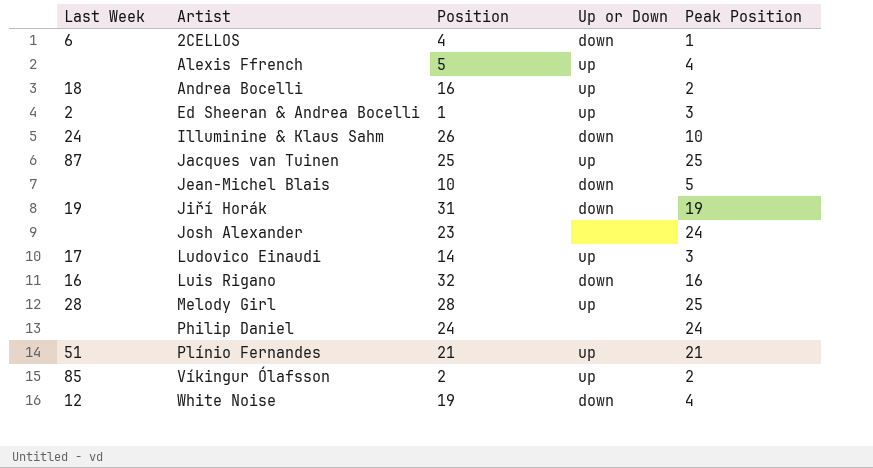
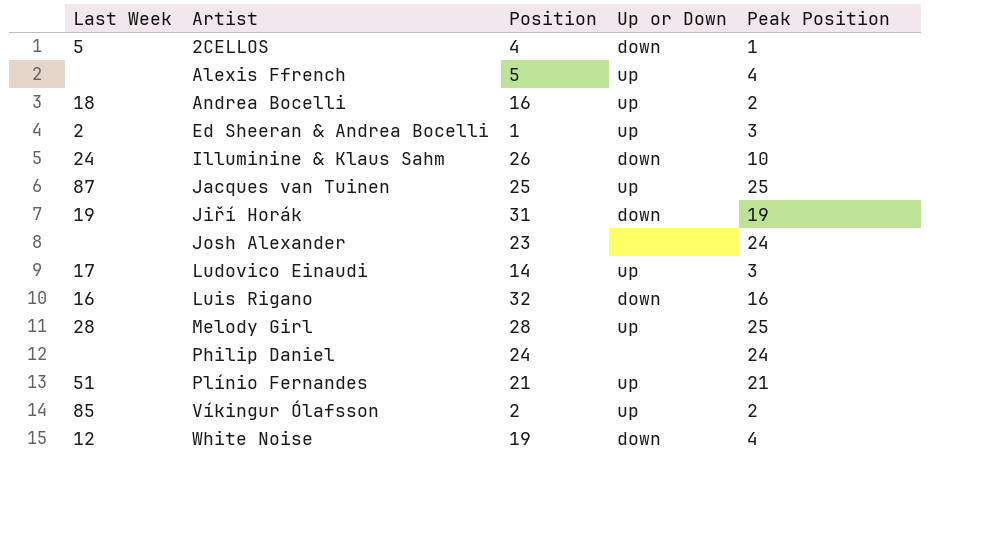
row Jean-Michel Blais: none | 10 | down | 5 -> none
2CELLOS | Last Week: 6 -> 5

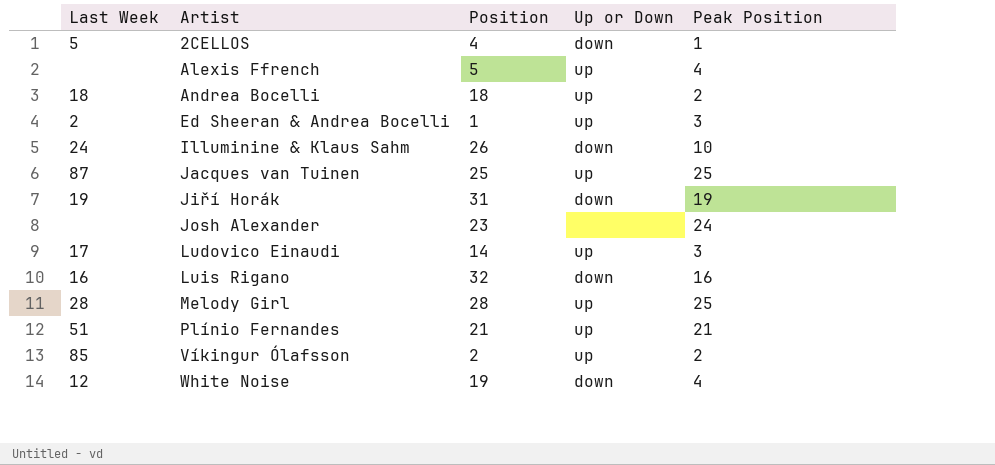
row Philip Daniel: none | 24 | none | 24 -> none
Andrea Bocelli | Position: 16 -> 18

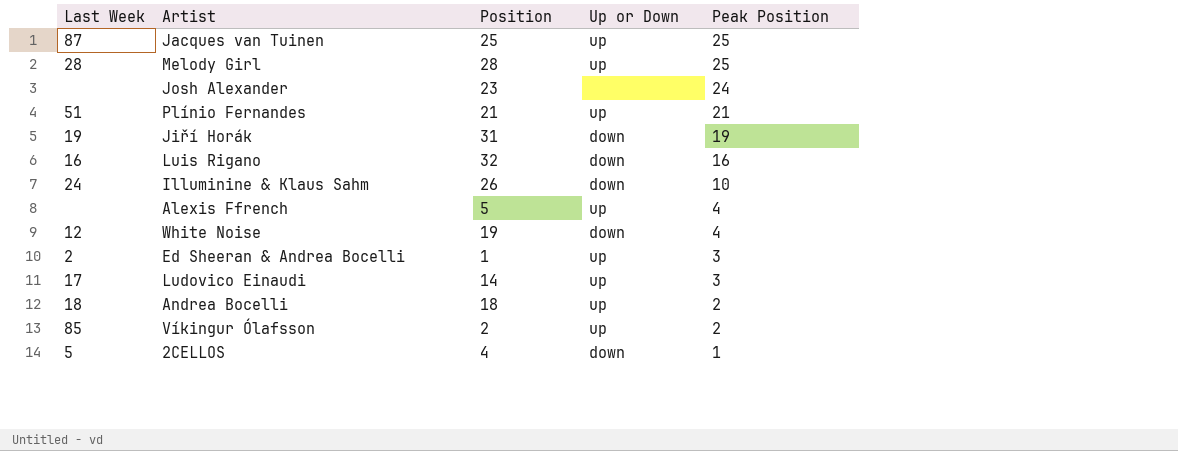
row order: Artist ascending -> Peak Position descending

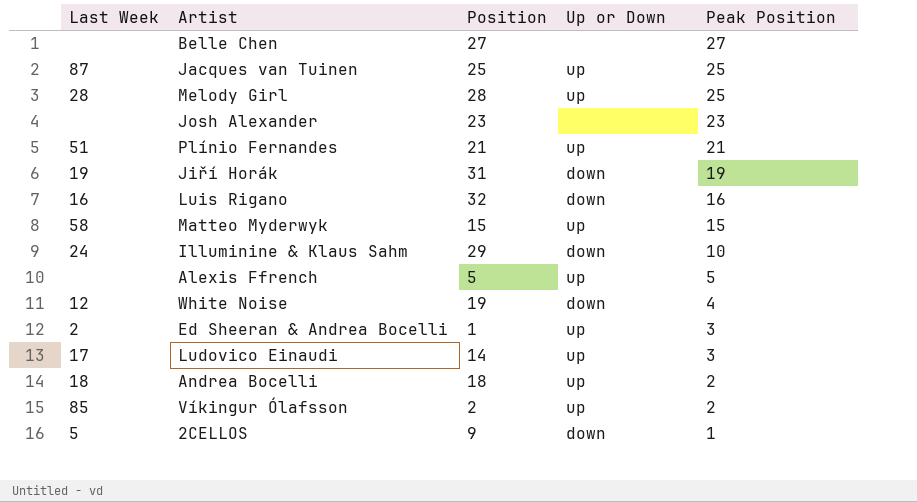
row Belle Chen: none -> none | 27 | none | 27
Josh Alexander | Peak Position: 24 -> 23
row Matteo Myderwyk: none -> 58 | 15 | up | 15
Illuminine & Klaus Sahm | Position: 26 -> 29
Alexis Ffrench | Peak Position: 4 -> 5
2CELLOS | Position: 4 -> 9

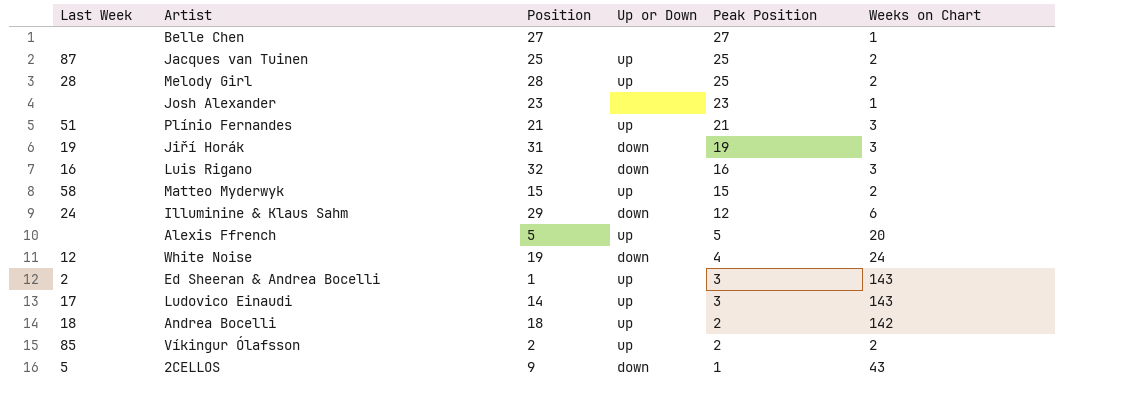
column Weeks on Chart | position: none -> 6
Illuminine & Klaus Sahm | Peak Position: 10 -> 12

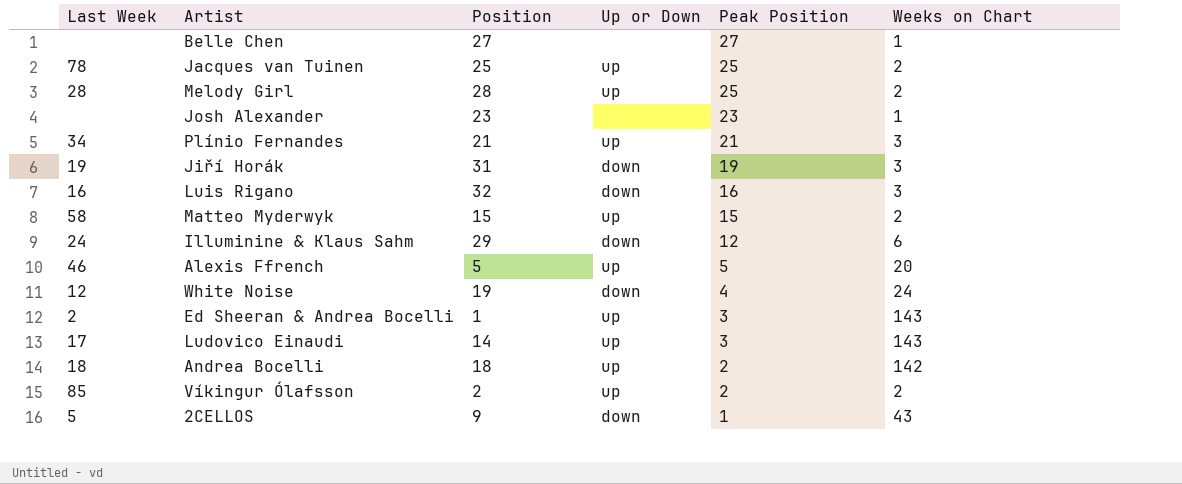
Jacques van Tuinen | Last Week: 87 -> 78
Plínio Fernandes | Last Week: 51 -> 34
Alexis Ffrench | Last Week: none -> 46

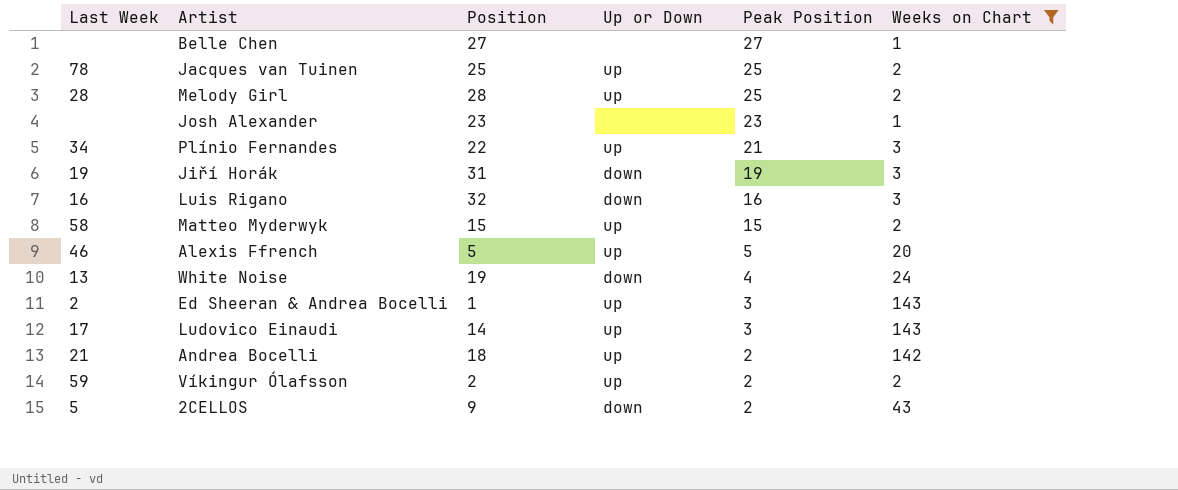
filter: none -> Weeks on Chart != 6
Plínio Fernandes | Position: 21 -> 22
White Noise | Last Week: 12 -> 13
Andrea Bocelli | Last Week: 18 -> 21
Víkingur Ólafsson | Last Week: 85 -> 59
2CELLOS | Peak Position: 1 -> 2

